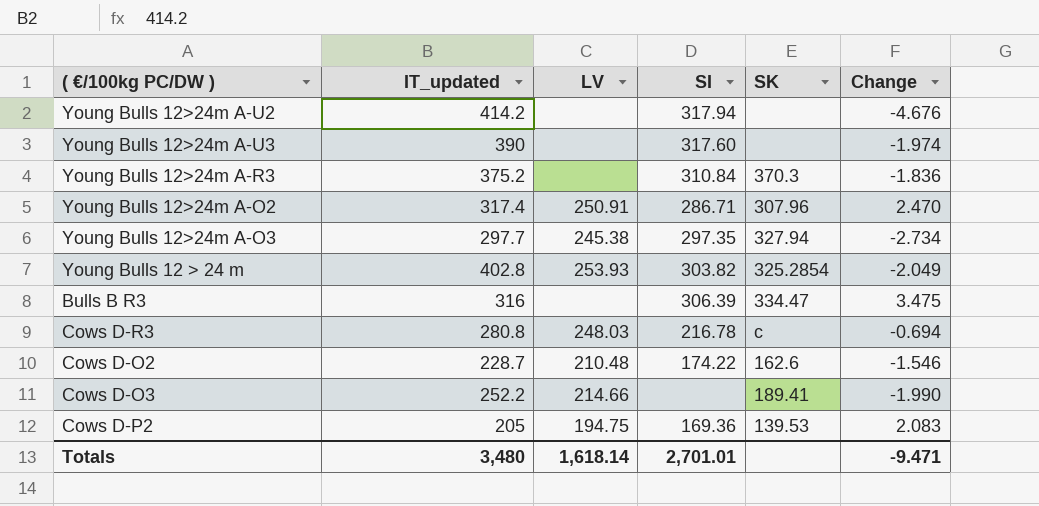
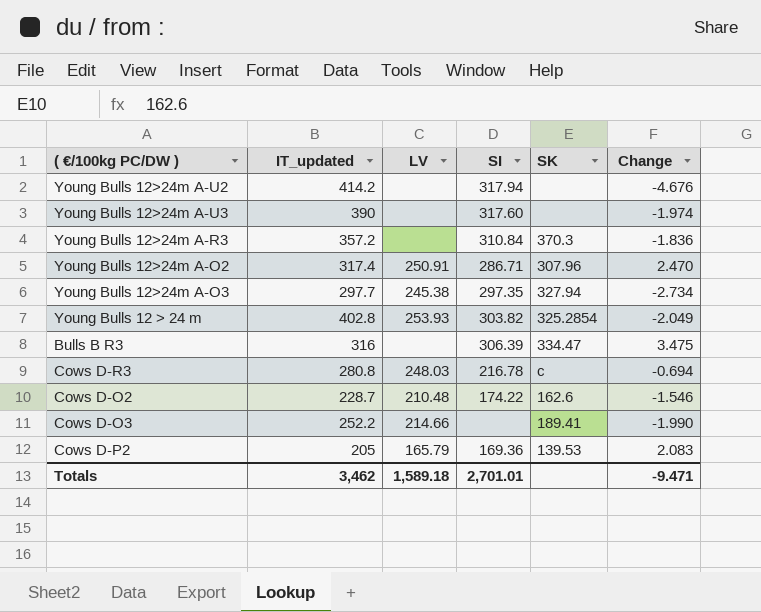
Young Bulls 12>24m A-R3 | IT_updated: 375.2 -> 357.2
Cows D-P2 | LV: 194.75 -> 165.79
Totals | IT_updated: 3,480 -> 3,462
Totals | LV: 1,618.14 -> 1,589.18

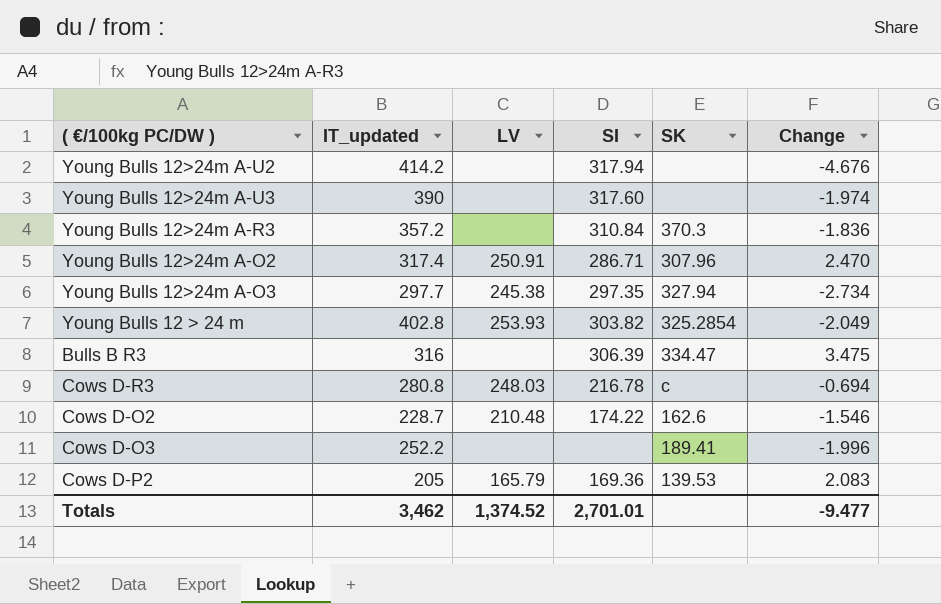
Cows D-O3 | LV: 214.66 -> none
Cows D-O3 | Change: -1.990 -> -1.996
Totals | LV: 1,589.18 -> 1,374.52
Totals | Change: -9.471 -> -9.477

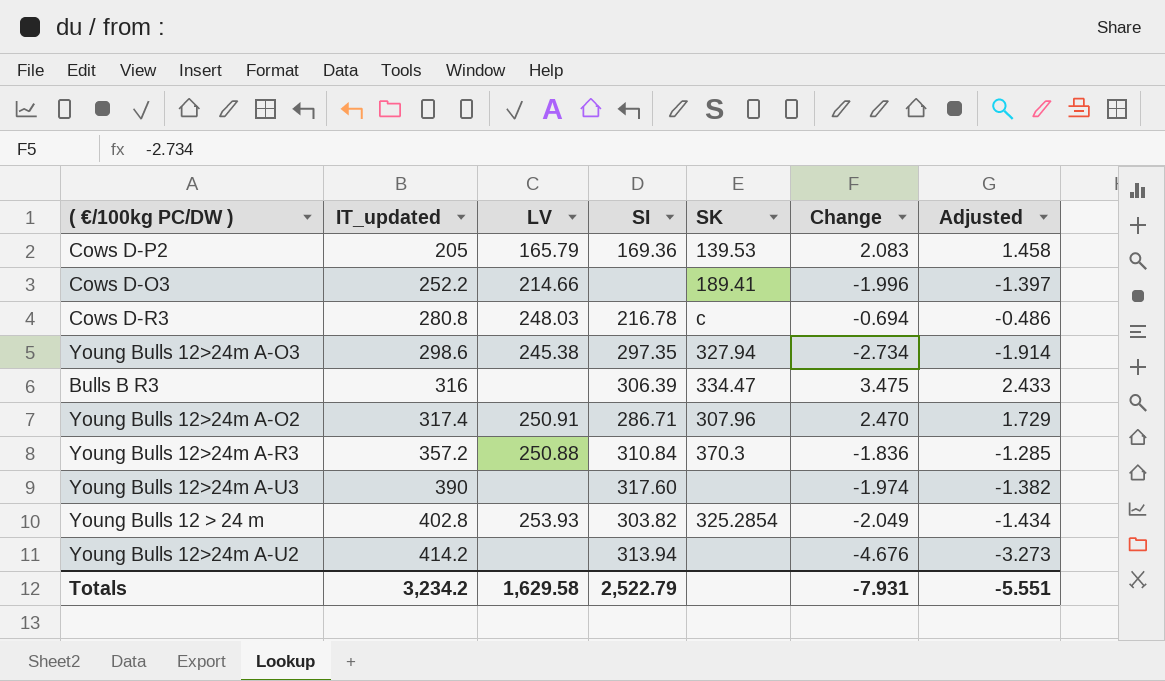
row order: none -> IT_updated ascending
column Adjusted | formula: none -> [Change] * 0.7
row Cows D-O2: 228.7 | 210.48 | 174.22 | 162.6 | -1.546 -> none
Cows D-O3 | LV: none -> 214.66
Young Bulls 12>24m A-O3 | IT_updated: 297.7 -> 298.6
Young Bulls 12>24m A-R3 | LV: none -> 250.88
Young Bulls 12>24m A-U2 | SI: 317.94 -> 313.94
Totals | IT_updated: 3,462 -> 3,234.2
Totals | LV: 1,374.52 -> 1,629.58
Totals | SI: 2,701.01 -> 2,522.79
Totals | Change: -9.477 -> -7.931

